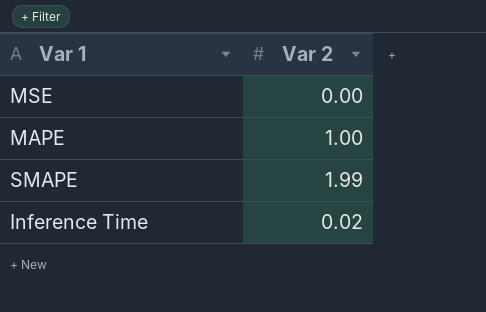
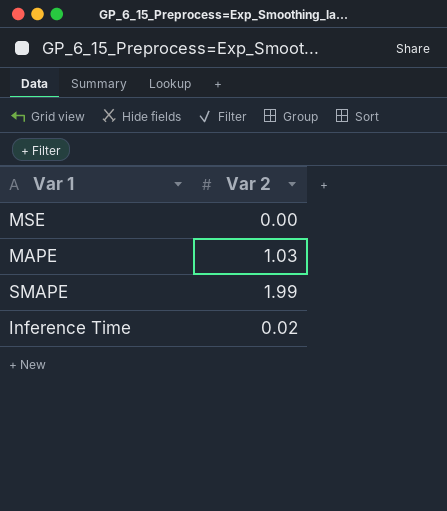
MAPE | Var 2: 1.00 -> 1.03

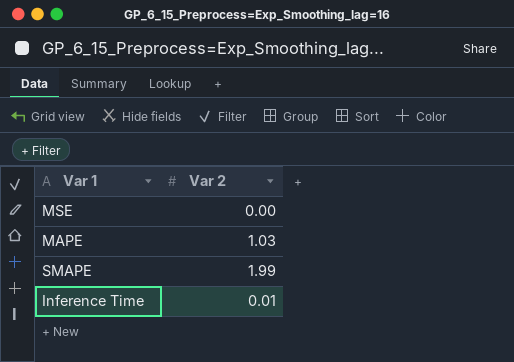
Inference Time | Var 2: 0.02 -> 0.01

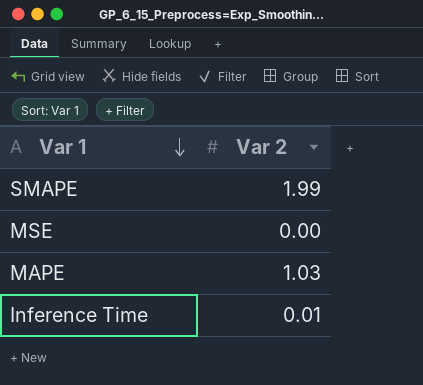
row order: none -> Var 1 descending

